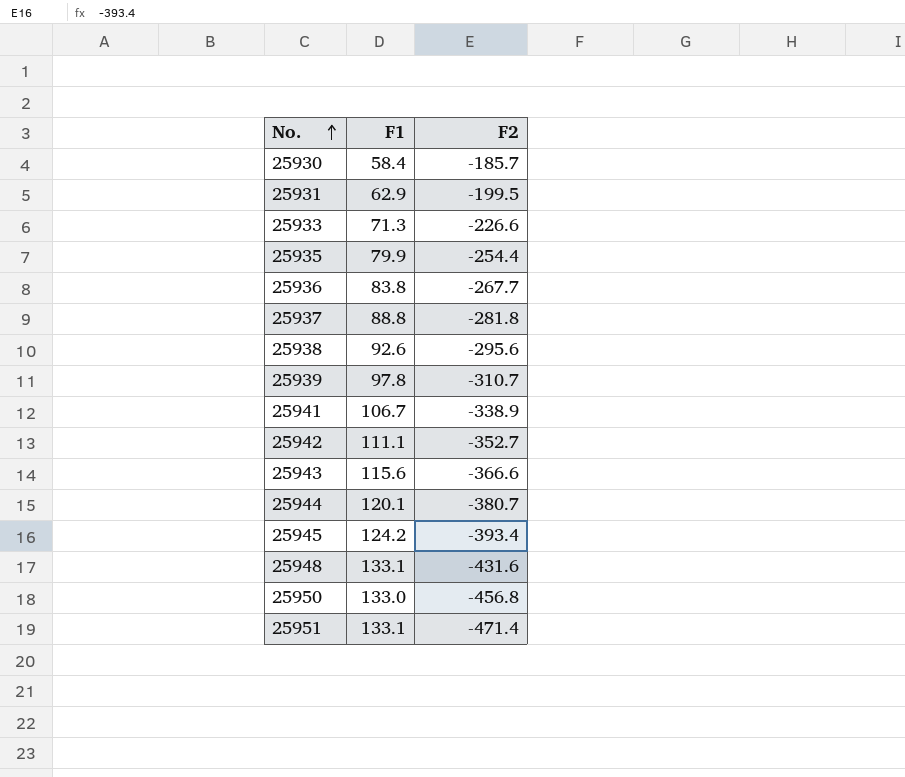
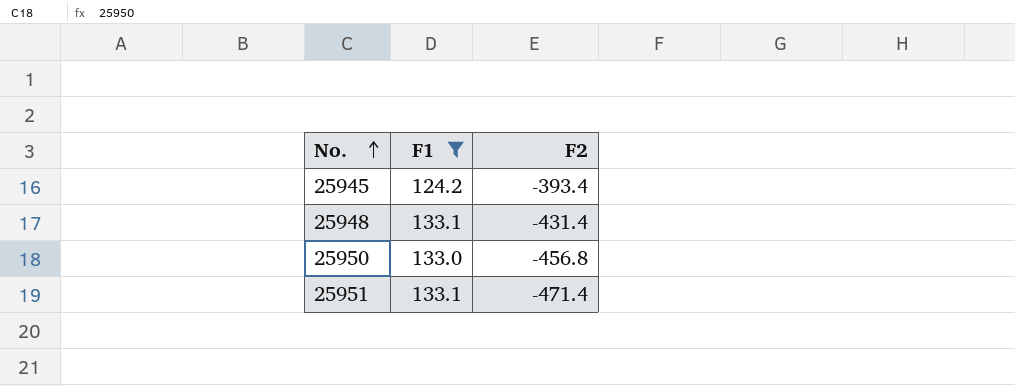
filter: none -> F1 >= 124.2
25948 | F2: -431.6 -> -431.4

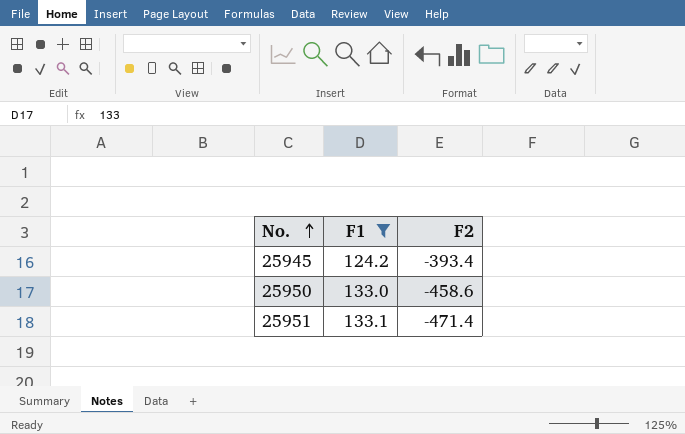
row 25948: 133.1 | -431.4 -> none
25950 | F2: -456.8 -> -458.6

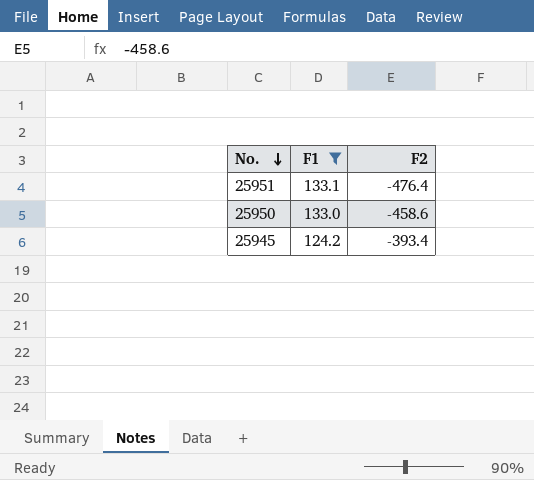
row order: No. ascending -> No. descending
25951 | F2: -471.4 -> -476.4

